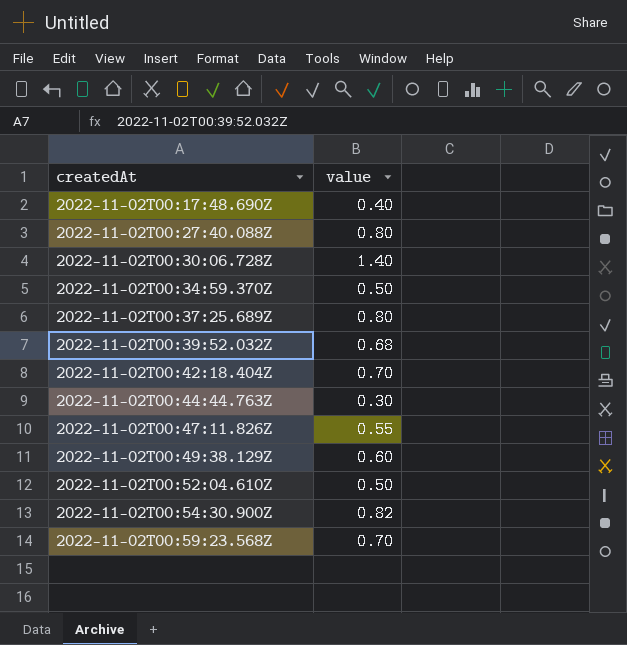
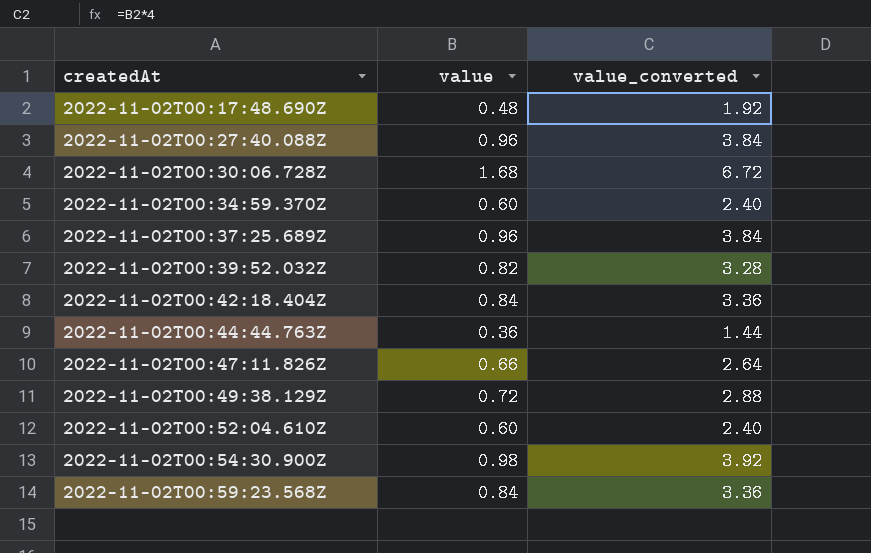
column value_converted | formula: none -> [value] * 4
2022-11-02T00:17:48.690Z | value: 0.40 -> 0.48
2022-11-02T00:27:40.088Z | value: 0.80 -> 0.96
2022-11-02T00:30:06.728Z | value: 1.40 -> 1.68
2022-11-02T00:34:59.370Z | value: 0.50 -> 0.60
2022-11-02T00:37:25.689Z | value: 0.80 -> 0.96
2022-11-02T00:39:52.032Z | value: 0.68 -> 0.82
2022-11-02T00:42:18.404Z | value: 0.70 -> 0.84
2022-11-02T00:44:44.763Z | value: 0.30 -> 0.36
2022-11-02T00:47:11.826Z | value: 0.55 -> 0.66
2022-11-02T00:49:38.129Z | value: 0.60 -> 0.72
2022-11-02T00:52:04.610Z | value: 0.50 -> 0.60
2022-11-02T00:54:30.900Z | value: 0.82 -> 0.98
2022-11-02T00:59:23.568Z | value: 0.70 -> 0.84

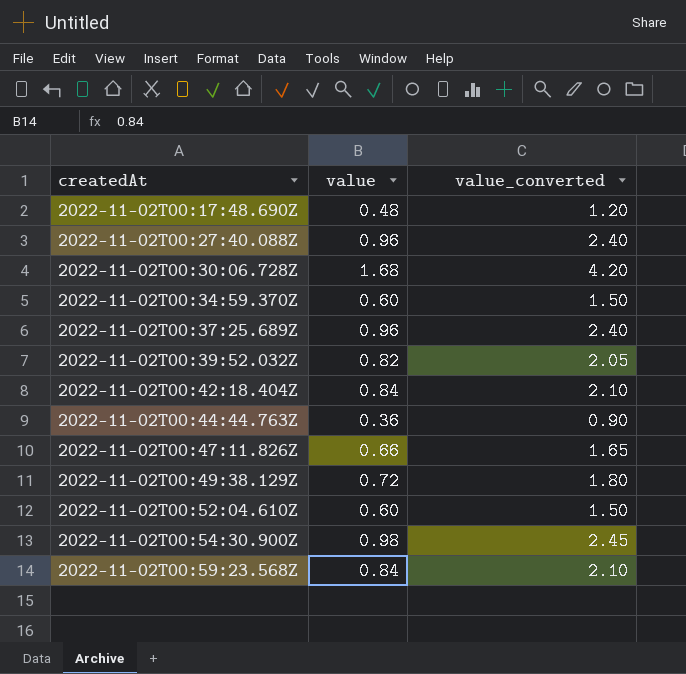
column value_converted | formula: [value] * 4 -> [value] * 2.5

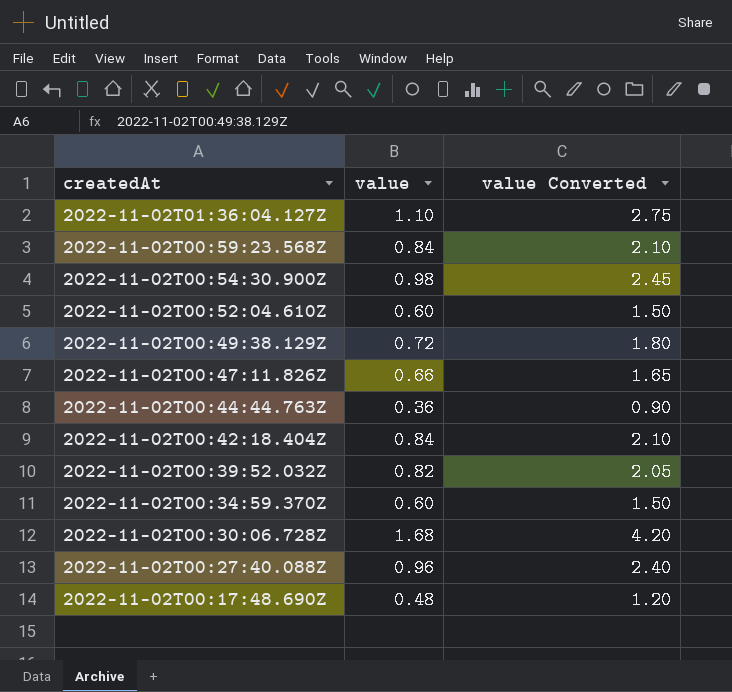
row order: createdAt ascending -> createdAt descending
column name: value_converted -> value Converted
row 2022-11-02T00:37:25.689Z: 0.96 | 2.40 -> none
row 2022-11-02T01:36:04.127Z: none -> 1.10 | 2.75

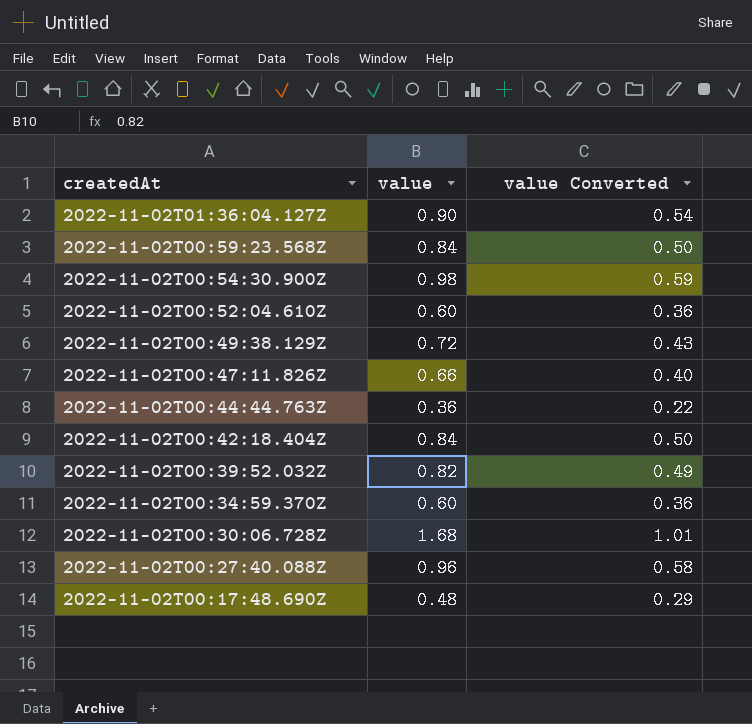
column value Converted | formula: [value] * 2.5 -> [value] * 0.6
2022-11-02T01:36:04.127Z | value: 1.10 -> 0.90

